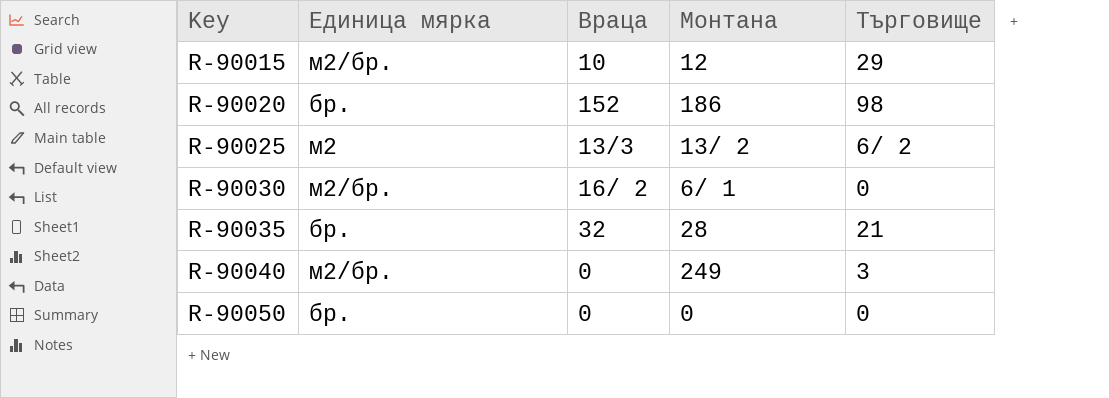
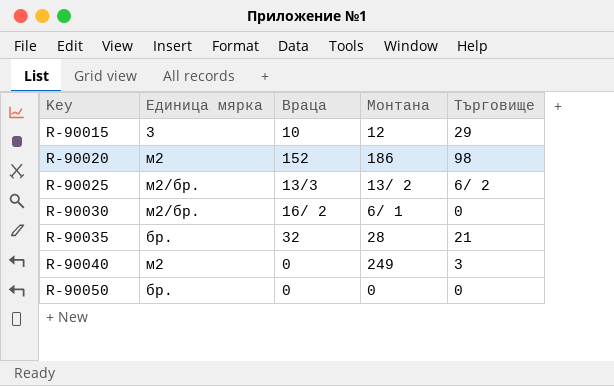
R-90015 | Единица мярка: м2/бр. -> 3
R-90020 | Единица мярка: бр. -> м2
R-90025 | Единица мярка: м2 -> м2/бр.
R-90040 | Единица мярка: м2/бр. -> м2

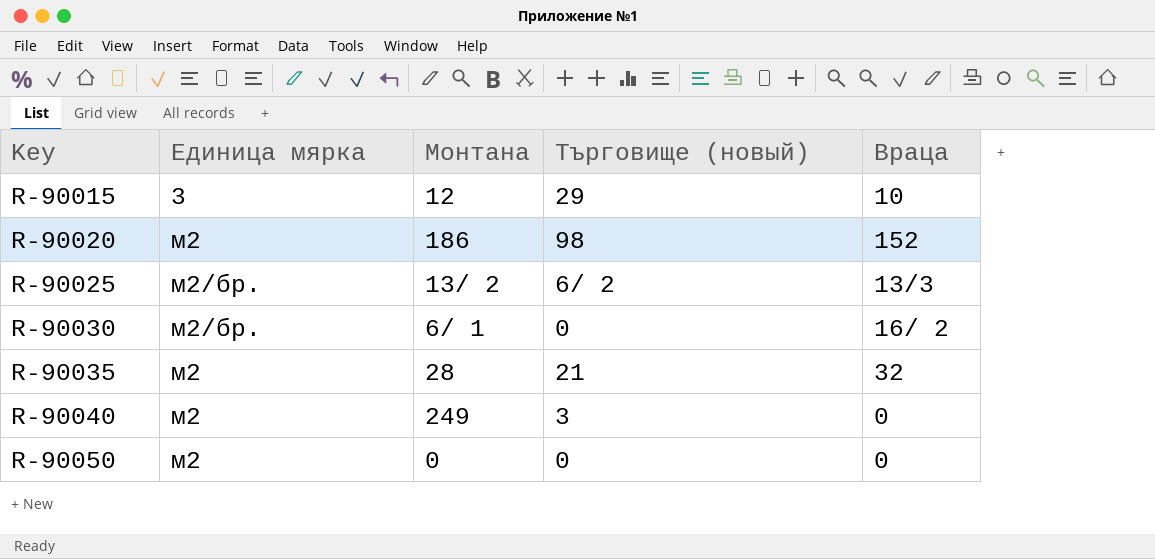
column name: Търговище -> Търговище (новый)
column Враца | position: 3 -> 5
R-90035 | Единица мярка: бр. -> м2
R-90050 | Единица мярка: бр. -> м2

